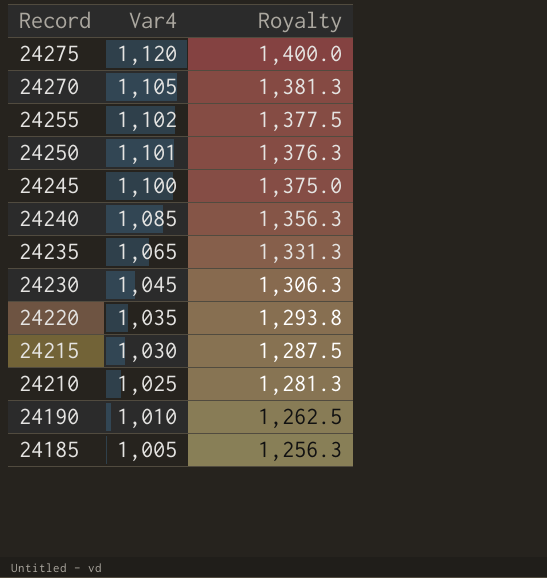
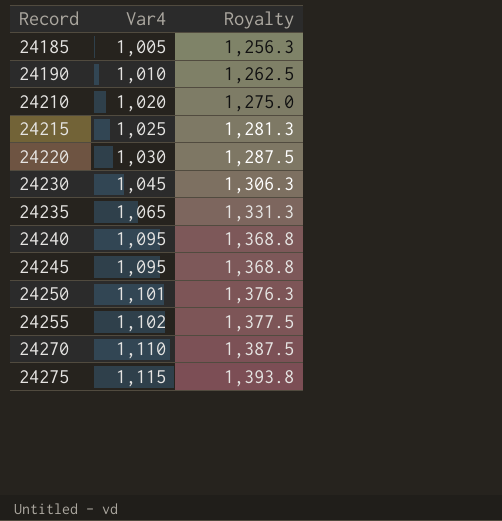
row order: Record descending -> Record ascending
24210 | Var4: 1,025 -> 1,020
24210 | Royalty: 1,281.3 -> 1,275.0
24215 | Var4: 1,030 -> 1,025
24215 | Royalty: 1,287.5 -> 1,281.3
24220 | Var4: 1,035 -> 1,030
24220 | Royalty: 1,293.8 -> 1,287.5
24240 | Var4: 1,085 -> 1,095
24240 | Royalty: 1,356.3 -> 1,368.8
24245 | Var4: 1,100 -> 1,095
24245 | Royalty: 1,375.0 -> 1,368.8
24270 | Var4: 1,105 -> 1,110
24270 | Royalty: 1,381.3 -> 1,387.5
24275 | Var4: 1,120 -> 1,115
24275 | Royalty: 1,400.0 -> 1,393.8

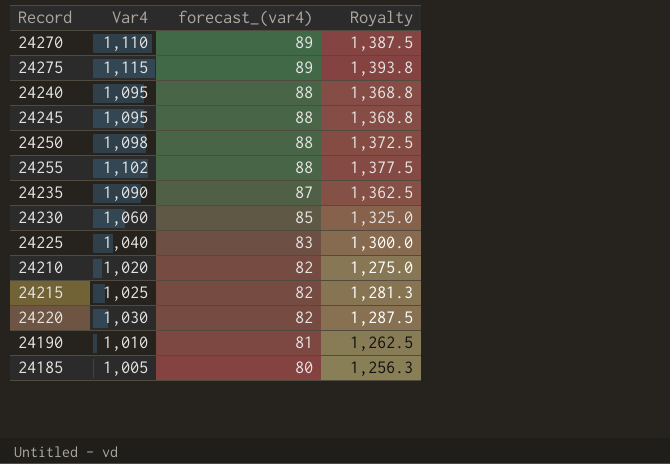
row order: Record ascending -> forecast_(var4) descending
column forecast_(var4) | formula: none -> [Var4] * 0.08
24250 | Var4: 1,101 -> 1,098
24250 | Royalty: 1,376.3 -> 1,372.5
24235 | Var4: 1,065 -> 1,090
24235 | Royalty: 1,331.3 -> 1,362.5
24230 | Var4: 1,045 -> 1,060
24230 | Royalty: 1,306.3 -> 1,325.0
row 24225: none -> 1,040 | 83 | 1,300.0

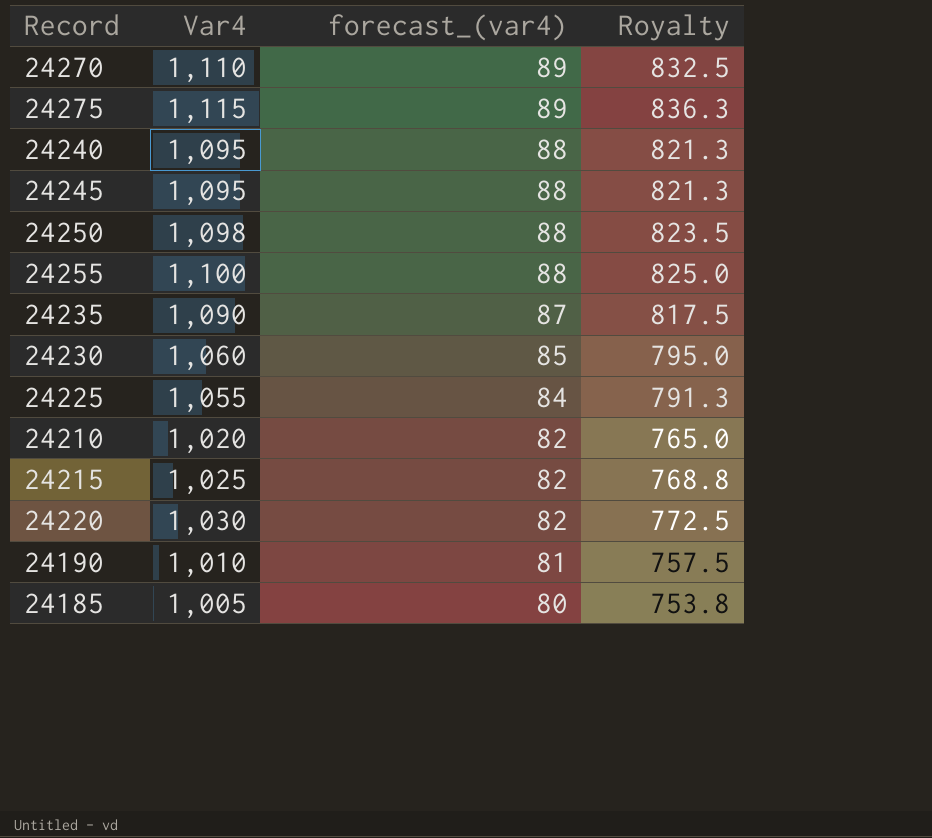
column Royalty | formula: [Var4] * 1.25 -> [Var4] * 0.75
24255 | Var4: 1,102 -> 1,100
24225 | Var4: 1,040 -> 1,055
24225 | forecast_(var4): 83 -> 84

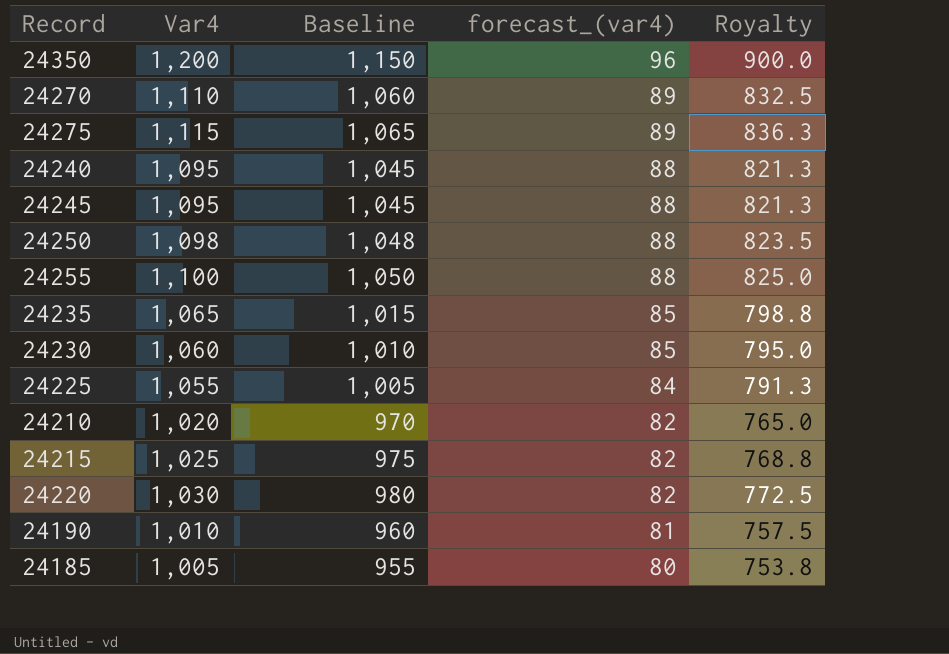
column Baseline | formula: none -> [Var4] - 50
row 24350: none -> 1,200 | 1,150 | 96 | 900.0
24235 | Var4: 1,090 -> 1,065
24235 | forecast_(var4): 87 -> 85
24235 | Royalty: 817.5 -> 798.8

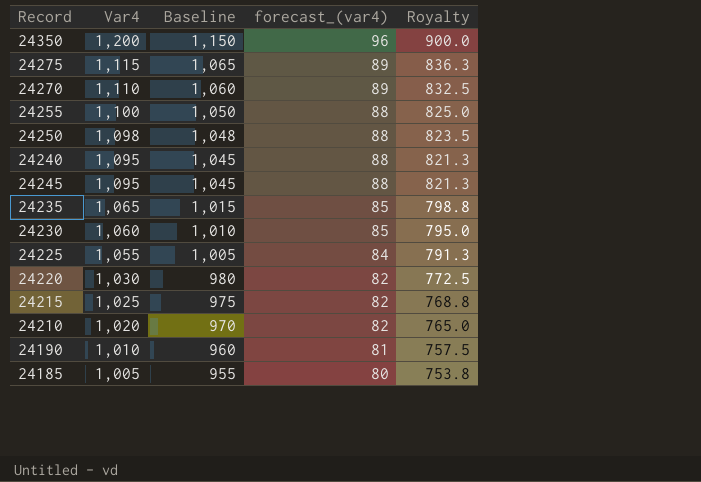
row order: forecast_(var4) descending -> Var4 descending

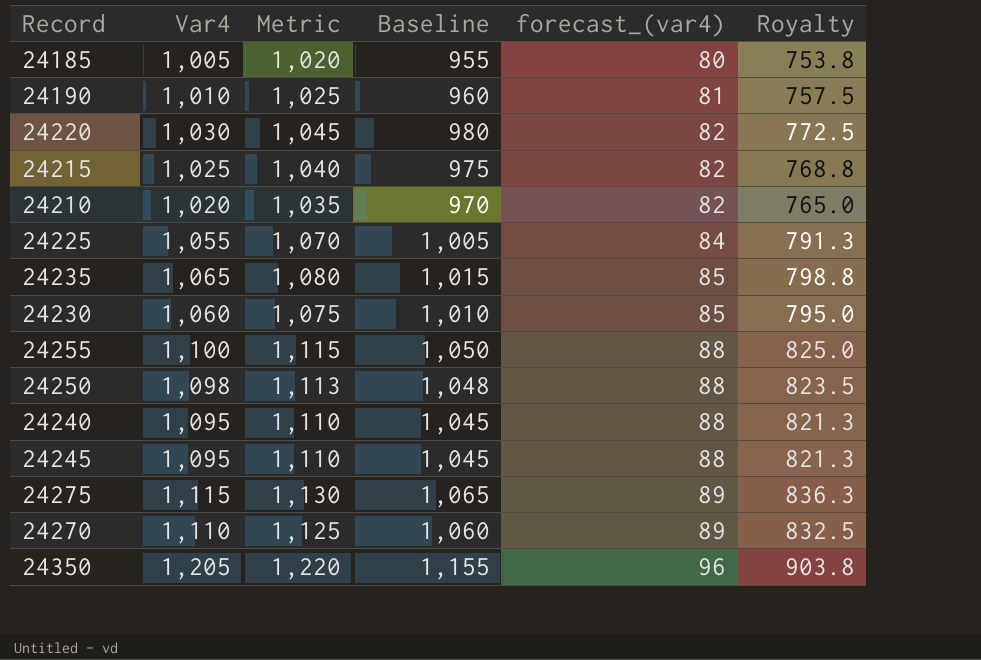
row order: Var4 descending -> forecast_(var4) ascending
column Metric | formula: none -> [Var4] + 15
24350 | Var4: 1,200 -> 1,205
24350 | Baseline: 1,150 -> 1,155
24350 | Royalty: 900.0 -> 903.8

